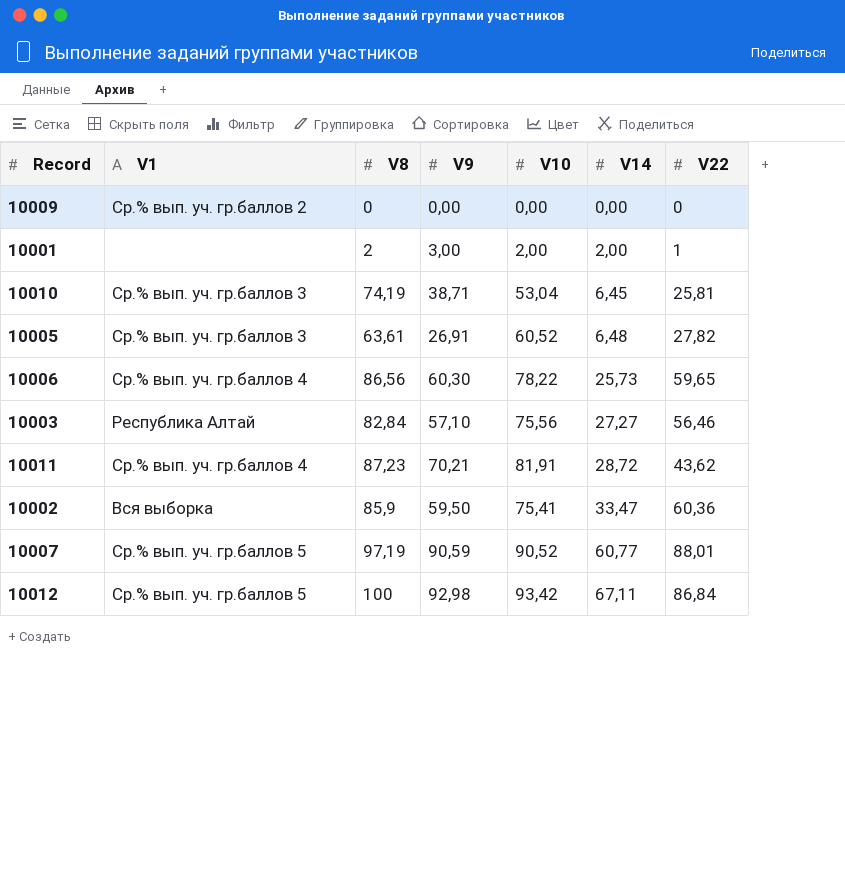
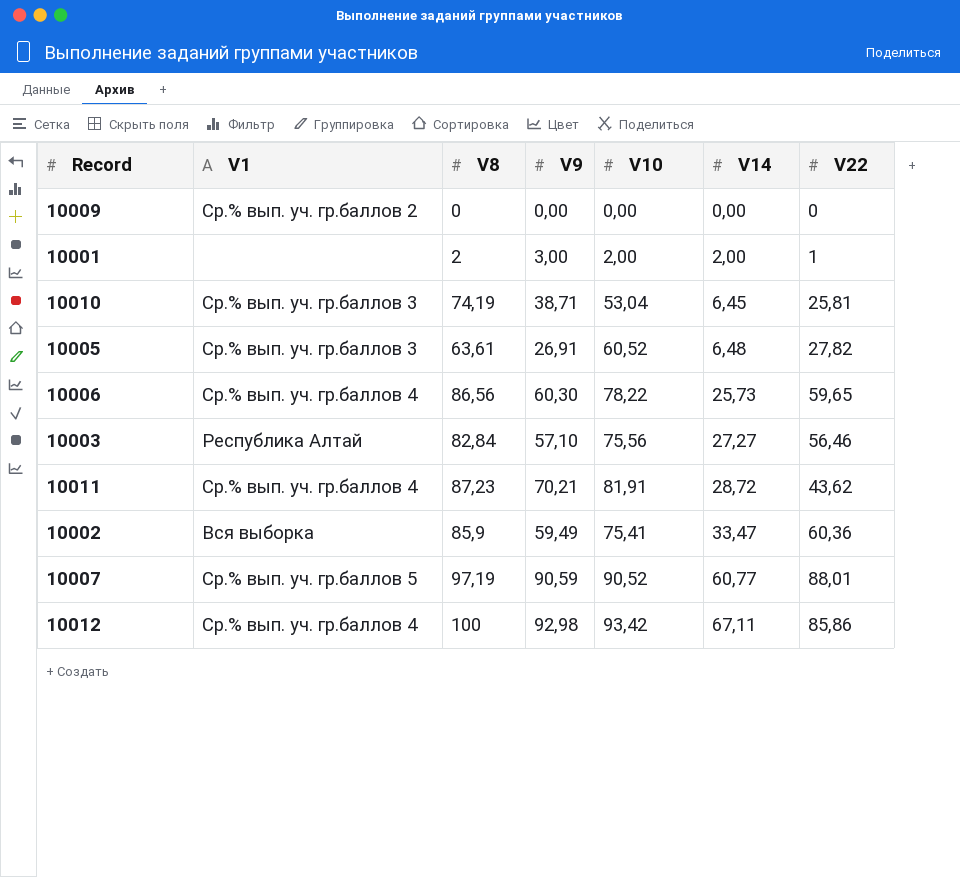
10002 | V9: 59,50 -> 59,49
10012 | V1: Ср.% вып. уч. гр.баллов 5 -> Ср.% вып. уч. гр.баллов 4
10012 | V22: 86,84 -> 85,86

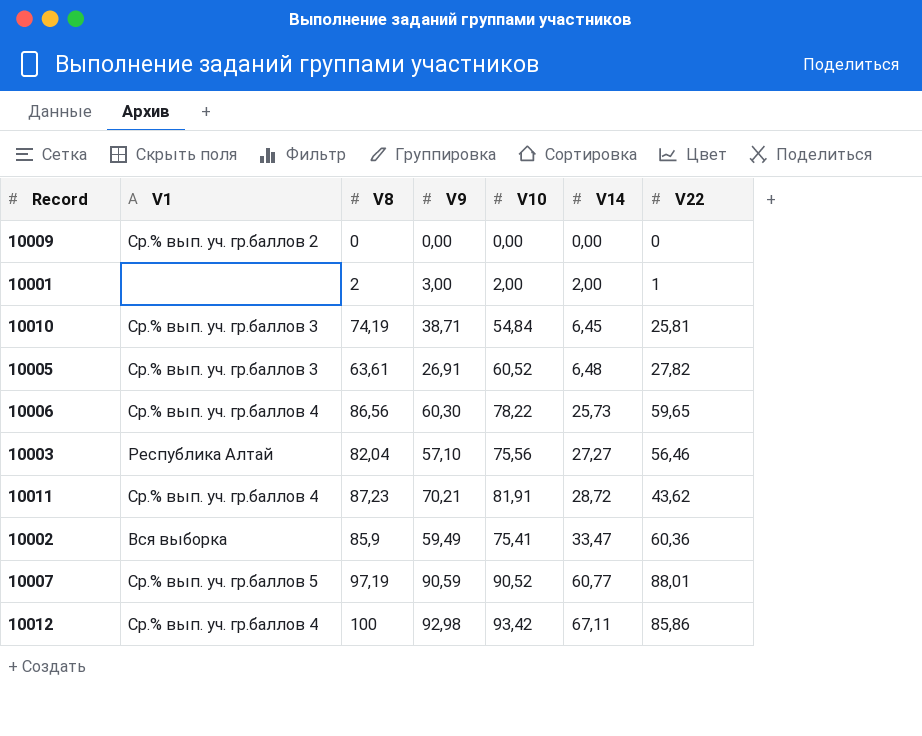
10010 | V10: 53,04 -> 54,84
10003 | V8: 82,84 -> 82,04

